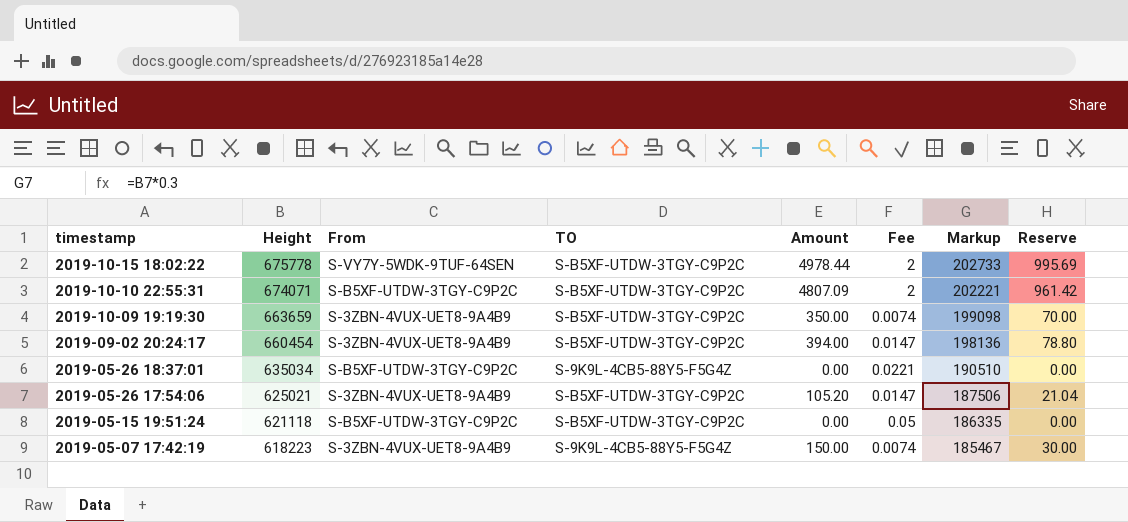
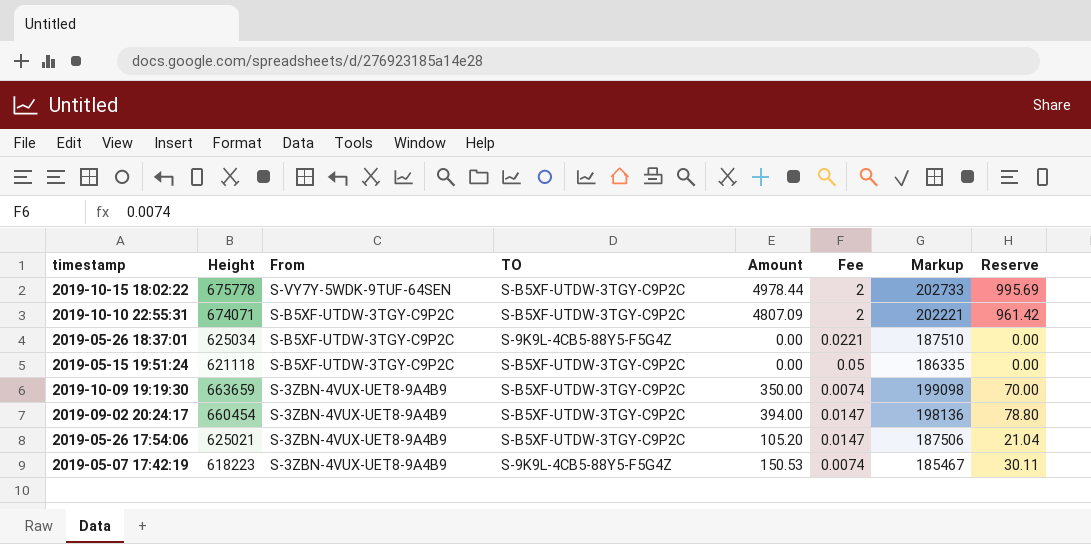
row order: timestamp descending -> From descending
2019-05-26 18:37:01 | Height: 635034 -> 625034
2019-05-26 18:37:01 | Markup: 190510 -> 187510
2019-05-07 17:42:19 | Amount: 150.00 -> 150.53
2019-05-07 17:42:19 | Reserve: 30.00 -> 30.11

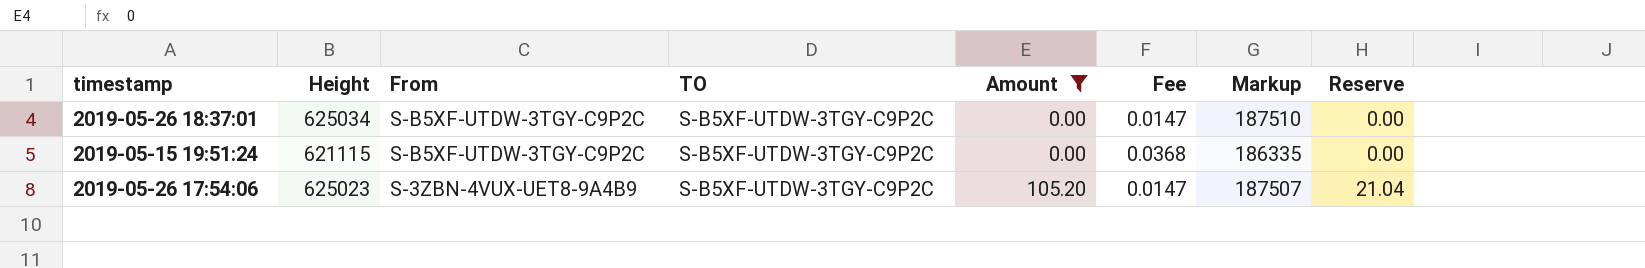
filter: none -> Amount <= 105.20
2019-05-26 18:37:01 | TO: S-9K9L-4CB5-88Y5-F5G4Z -> S-B5XF-UTDW-3TGY-C9P2C
2019-05-26 18:37:01 | Fee: 0.0221 -> 0.0147
2019-05-15 19:51:24 | Height: 621118 -> 621115
2019-05-15 19:51:24 | Fee: 0.05 -> 0.0368
2019-05-26 17:54:06 | Height: 625021 -> 625023
2019-05-26 17:54:06 | Markup: 187506 -> 187507

